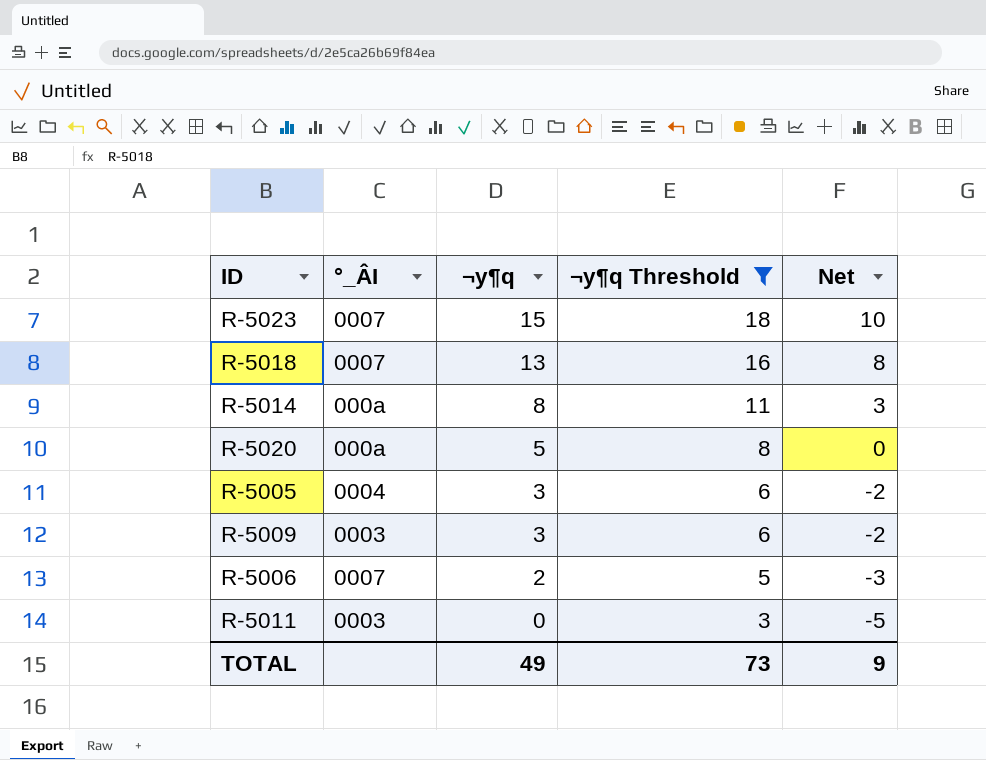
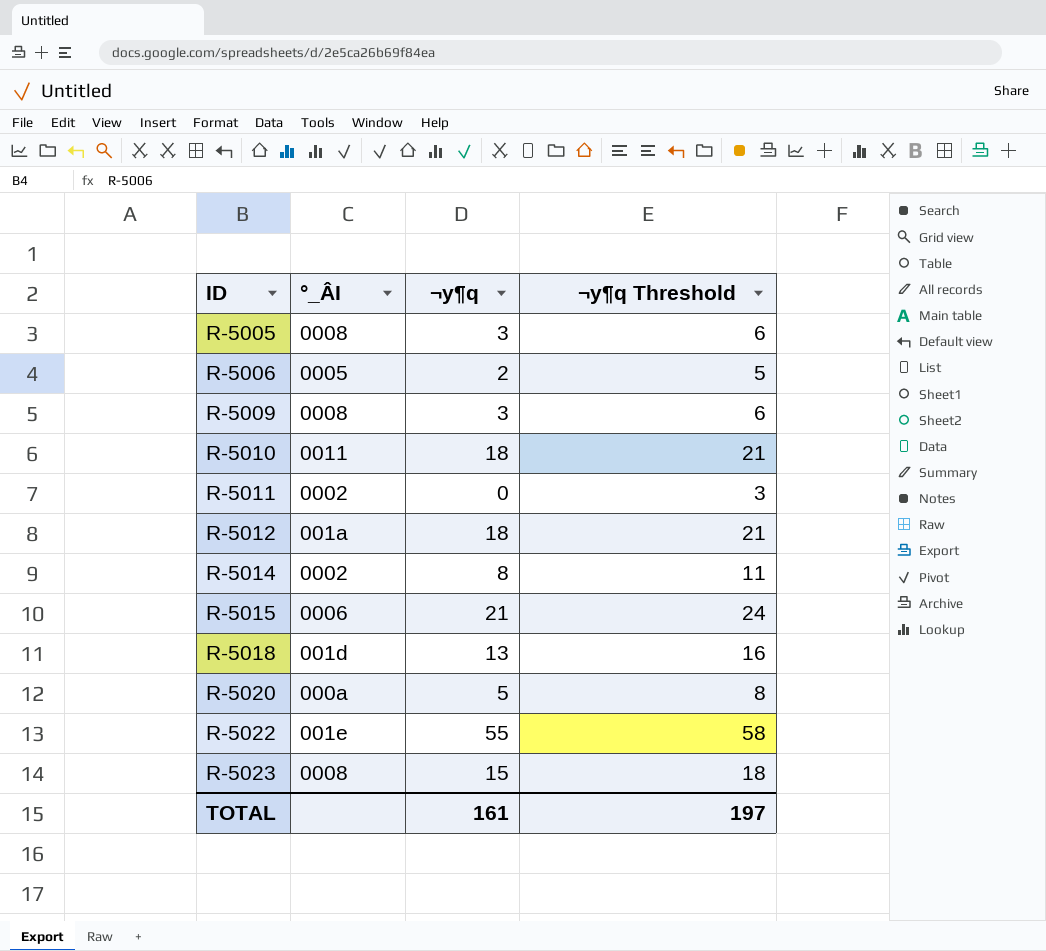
filter: ¬y¶q Threshold <= 18 -> none
row order: ¬y¶q descending -> ID ascending
column Net | formula: [¬y¶q] - 5 -> none
R-5005 | °_ÂI: 0004 -> 0008
R-5006 | °_ÂI: 0007 -> 0005
R-5009 | °_ÂI: 0003 -> 0008
R-5011 | °_ÂI: 0003 -> 0002
R-5014 | °_ÂI: 000a -> 0002
R-5018 | °_ÂI: 0007 -> 001d
R-5023 | °_ÂI: 0007 -> 0008
TOTAL | ¬y¶q: 49 -> 161
TOTAL | ¬y¶q Threshold: 73 -> 197

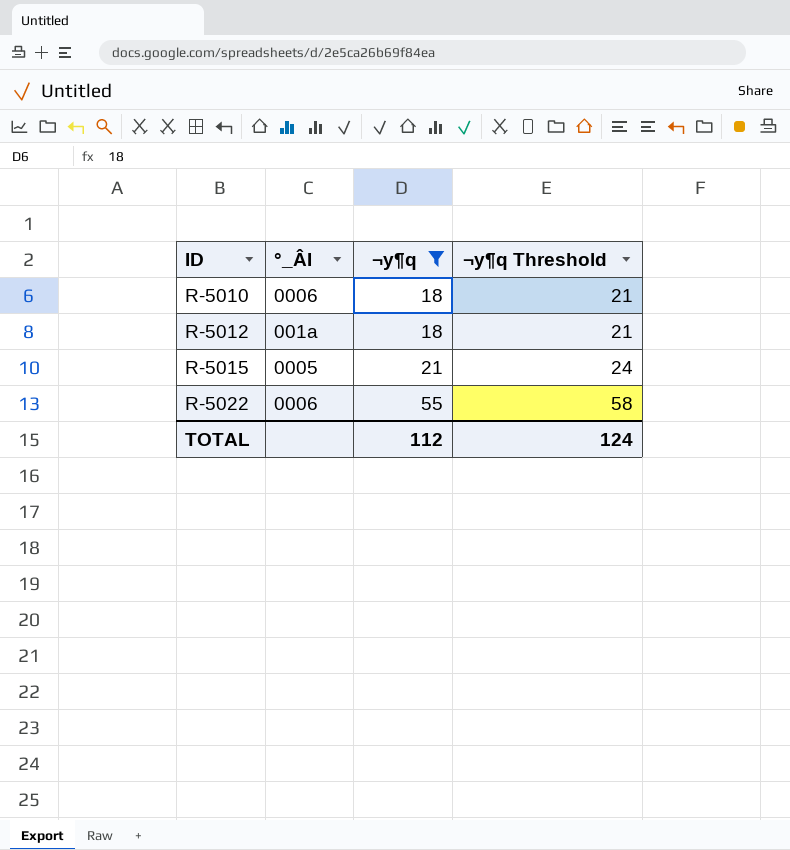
filter: none -> ¬y¶q >= 18
R-5010 | °_ÂI: 0011 -> 0006
R-5015 | °_ÂI: 0006 -> 0005
R-5022 | °_ÂI: 001e -> 0006
TOTAL | ¬y¶q: 161 -> 112
TOTAL | ¬y¶q Threshold: 197 -> 124

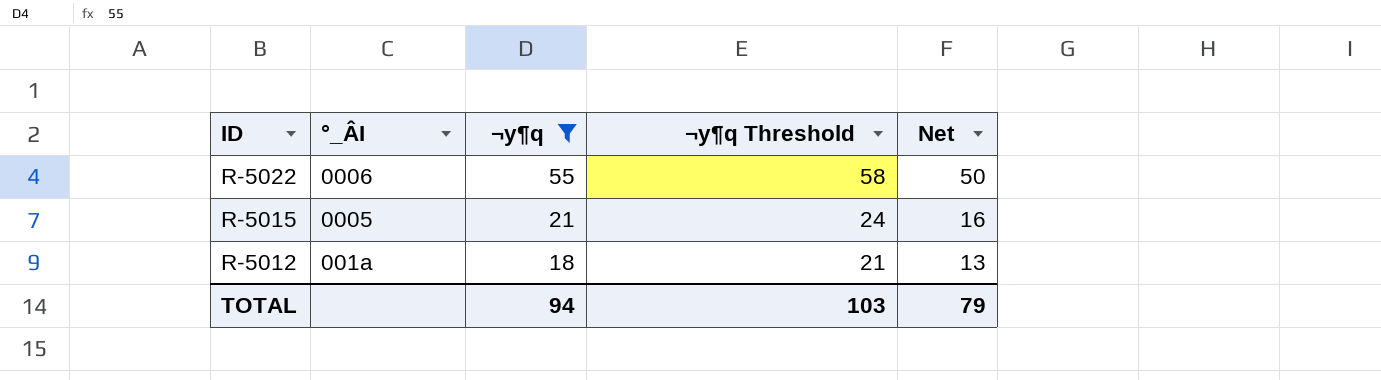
row order: ID ascending -> ID descending
column Net | formula: none -> [¬y¶q] - 5
row R-5010: 0006 | 18 | 21 -> none
TOTAL | ¬y¶q: 112 -> 94
TOTAL | ¬y¶q Threshold: 124 -> 103

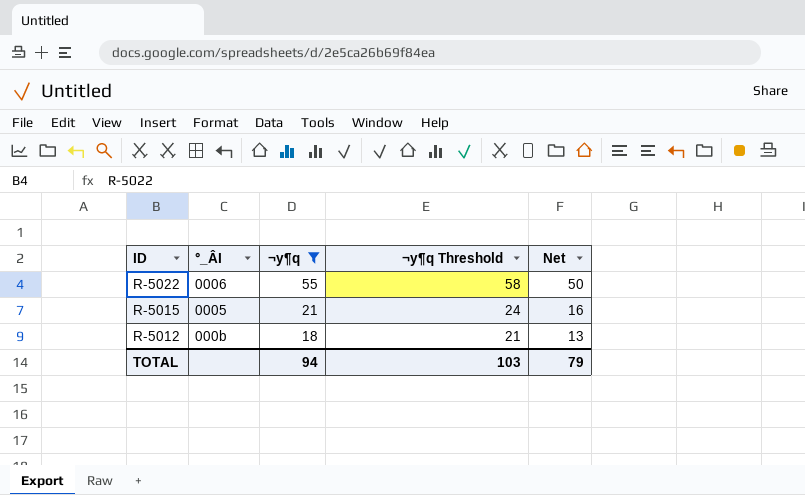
R-5012 | °_ÂI: 001a -> 000b

